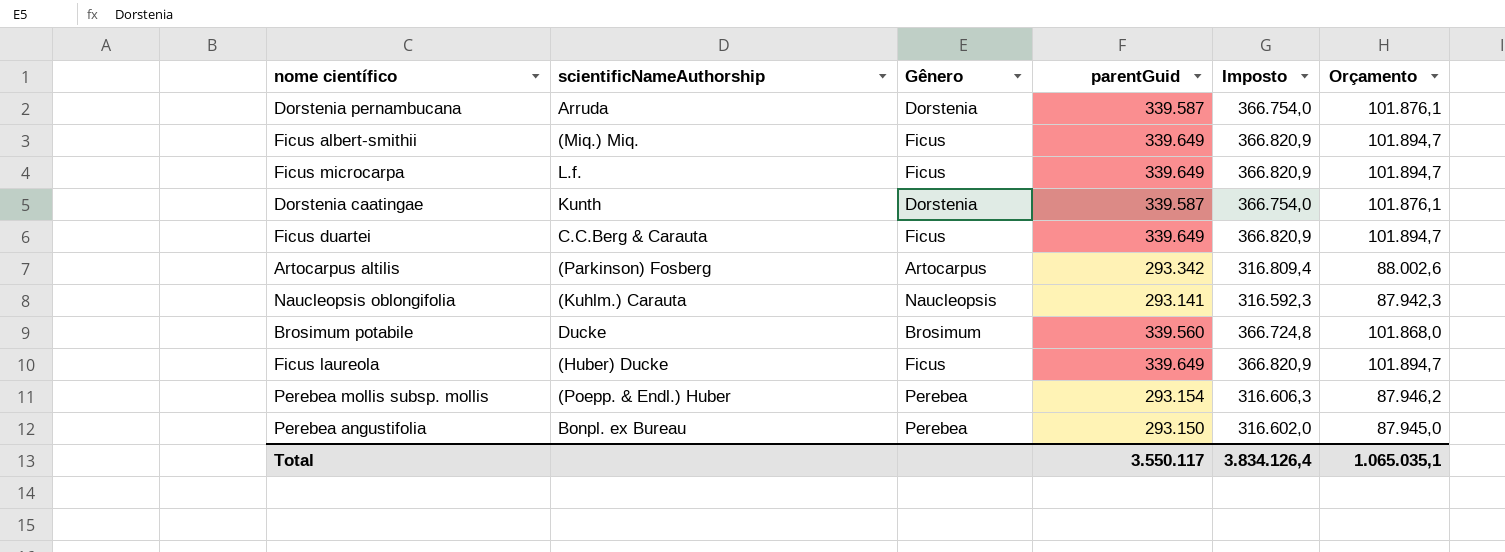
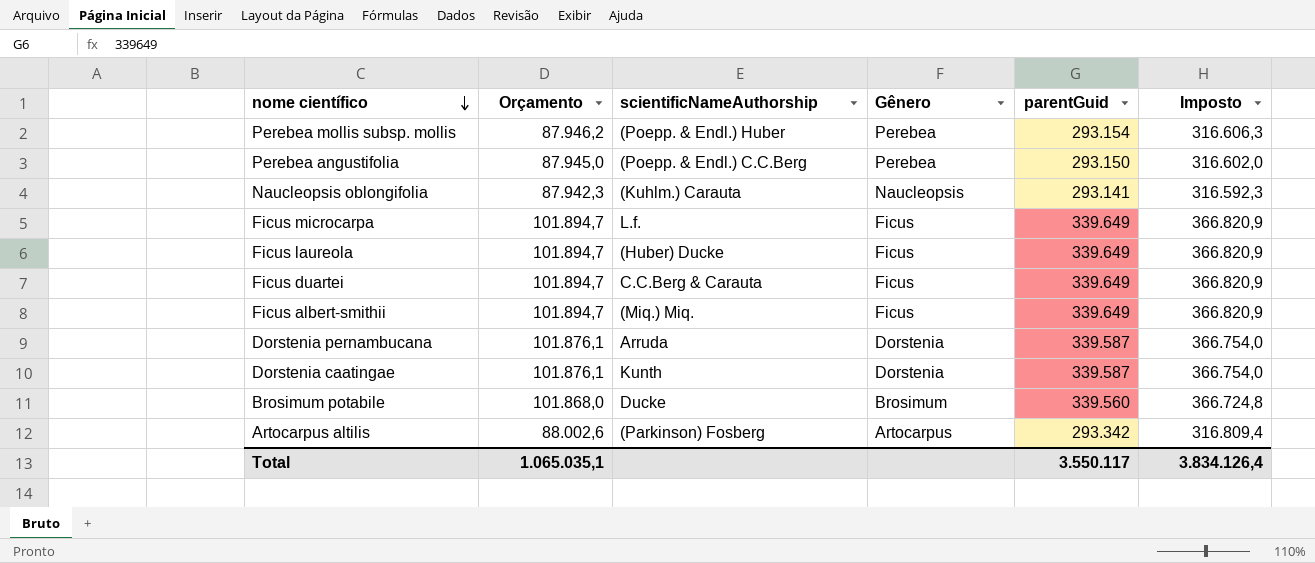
row order: none -> nome científico descending
column Orçamento | position: 6 -> 2
Perebea angustifolia | scientificNameAuthorship: Bonpl. ex Bureau -> (Poepp. & Endl.) C.C.Berg

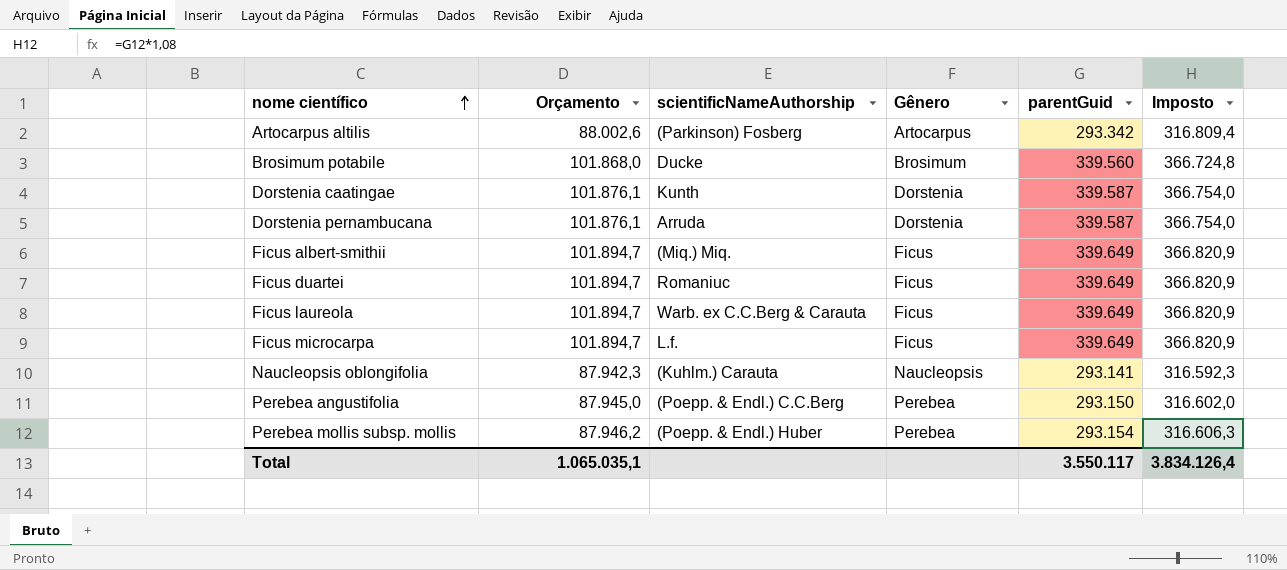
row order: nome científico descending -> nome científico ascending
Ficus duartei | scientificNameAuthorship: C.C.Berg & Carauta -> Romaniuc
Ficus laureola | scientificNameAuthorship: (Huber) Ducke -> Warb. ex C.C.Berg & Carauta

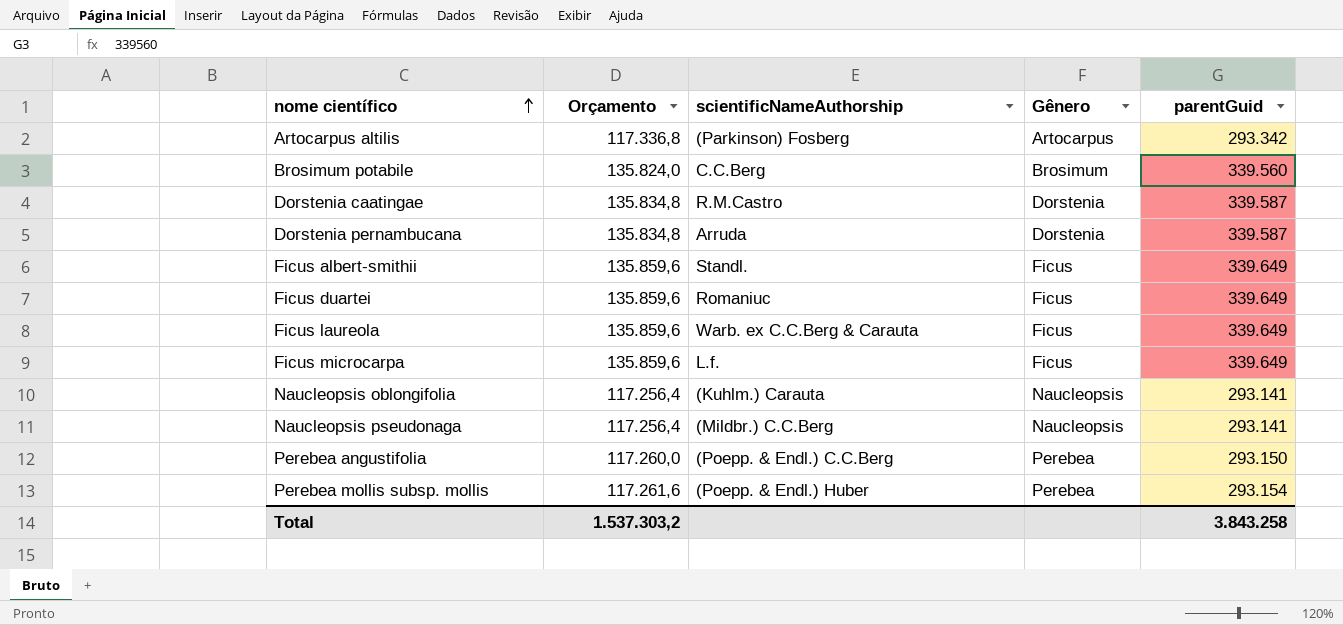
column Imposto | formula: [parentGuid] * 1,08 -> none
column Orçamento | formula: [parentGuid] * 0,3 -> [parentGuid] * 0,4
Brosimum potabile | scientificNameAuthorship: Ducke -> C.C.Berg
Dorstenia caatingae | scientificNameAuthorship: Kunth -> R.M.Castro
Ficus albert-smithii | scientificNameAuthorship: (Miq.) Miq. -> Standl.
row Naucleopsis pseudonaga: none -> 117.256,4 | (Mildbr.) C.C.Berg | Naucleopsis | 293.141
Total | Orçamento: 1.065.035,1 -> 1.537.303,2
Total | parentGuid: 3.550.117 -> 3.843.258

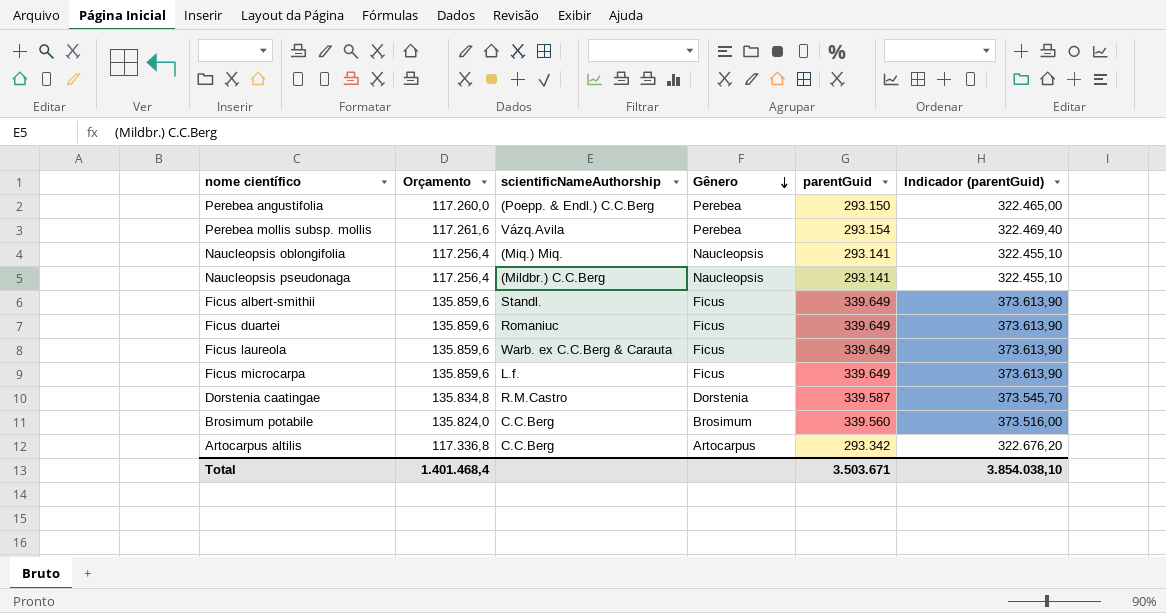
row order: nome científico ascending -> Gênero descending
column Indicador (parentGuid) | formula: none -> [parentGuid] * 1,1
row Dorstenia pernambucana: 135.834,8 | Arruda | Dorstenia | 339.587 -> none
Perebea mollis subsp. mollis | scientificNameAuthorship: (Poepp. & Endl.) Huber -> Vázq.Avila
Naucleopsis oblongifolia | scientificNameAuthorship: (Kuhlm.) Carauta -> (Miq.) Miq.
Artocarpus altilis | scientificNameAuthorship: (Parkinson) Fosberg -> C.C.Berg
Total | Orçamento: 1.537.303,2 -> 1.401.468,4
Total | parentGuid: 3.843.258 -> 3.503.671

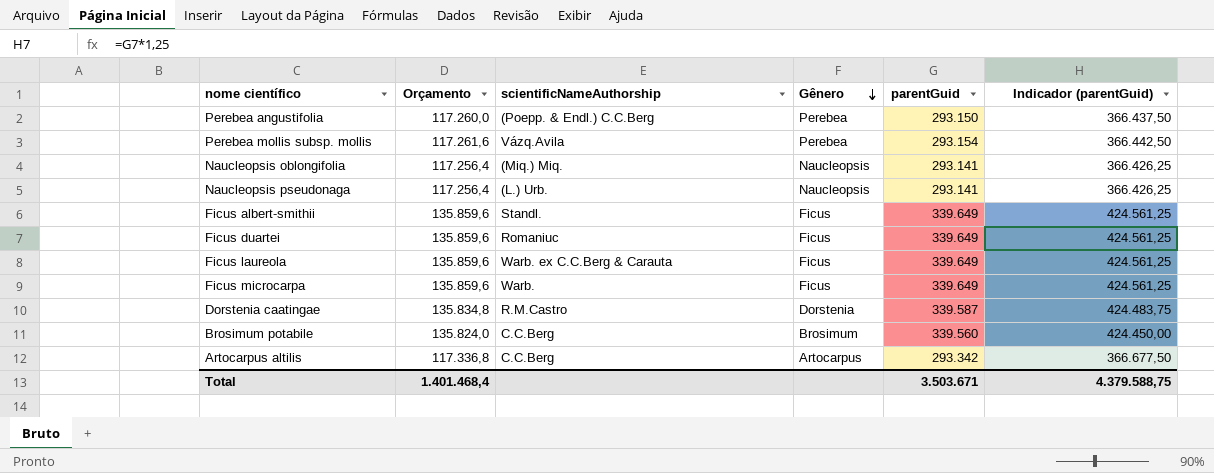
column Indicador (parentGuid) | formula: [parentGuid] * 1,1 -> [parentGuid] * 1,25
Naucleopsis pseudonaga | scientificNameAuthorship: (Mildbr.) C.C.Berg -> (L.) Urb.
Ficus microcarpa | scientificNameAuthorship: L.f. -> Warb.
Total | Indicador (parentGuid): 3.854.038,10 -> 4.379.588,75

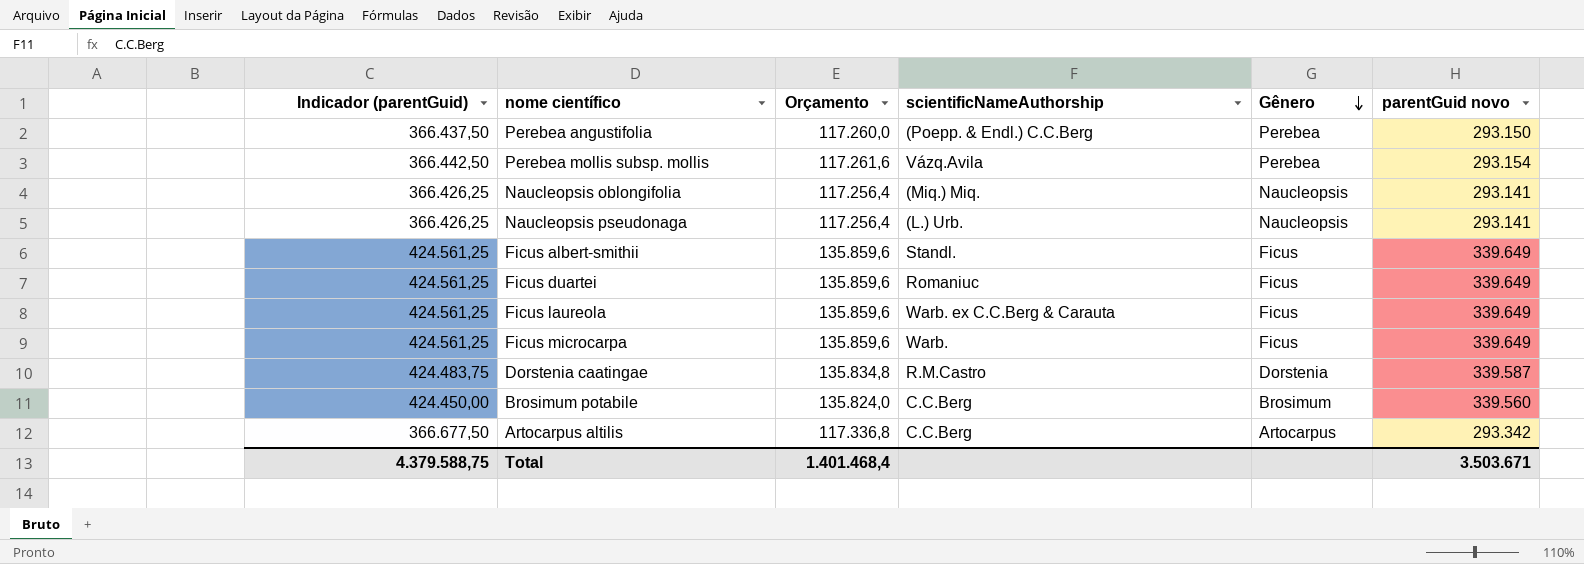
column Indicador (parentGuid) | position: 6 -> 1
column name: parentGuid -> parentGuid novo

